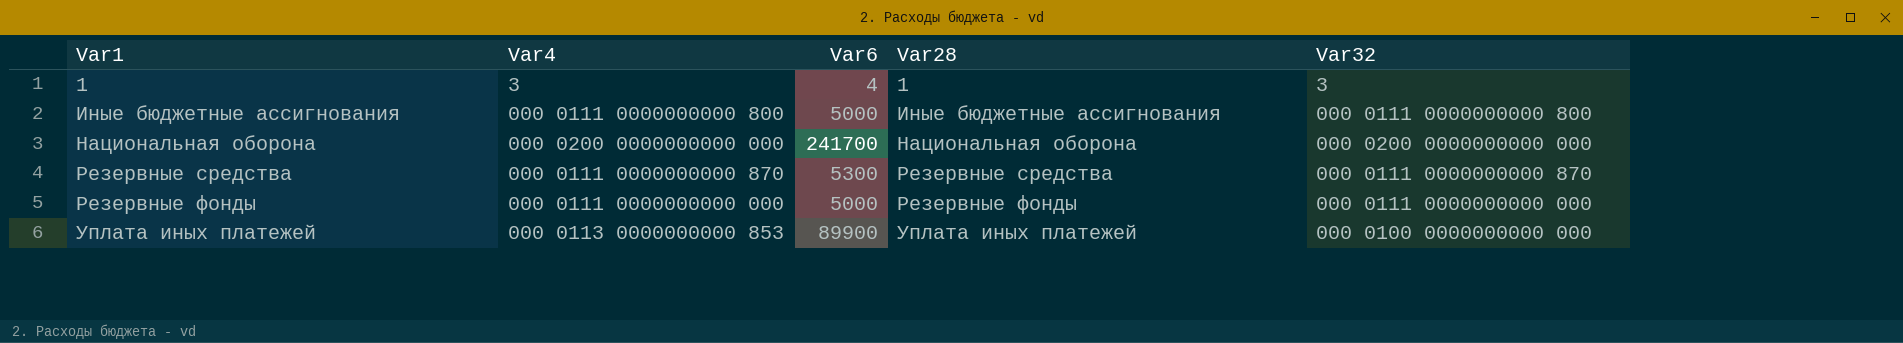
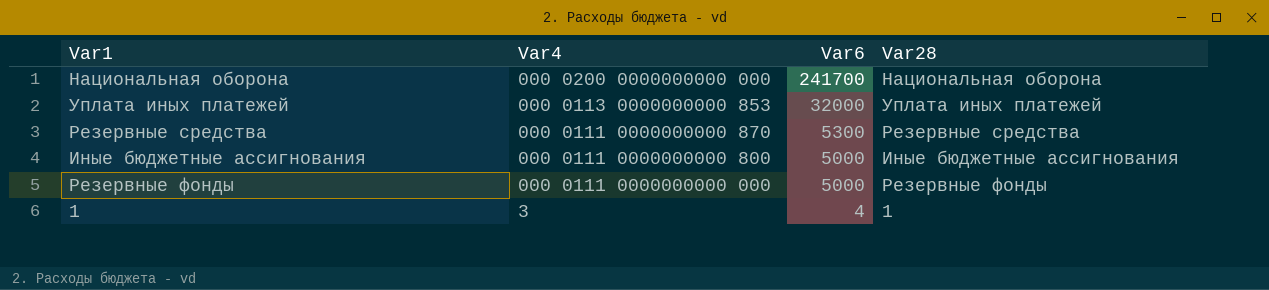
row order: Var1 ascending -> Var6 descending
column Var32 | position: 5 -> none
Уплата иных платежей | Var6: 89900 -> 32000

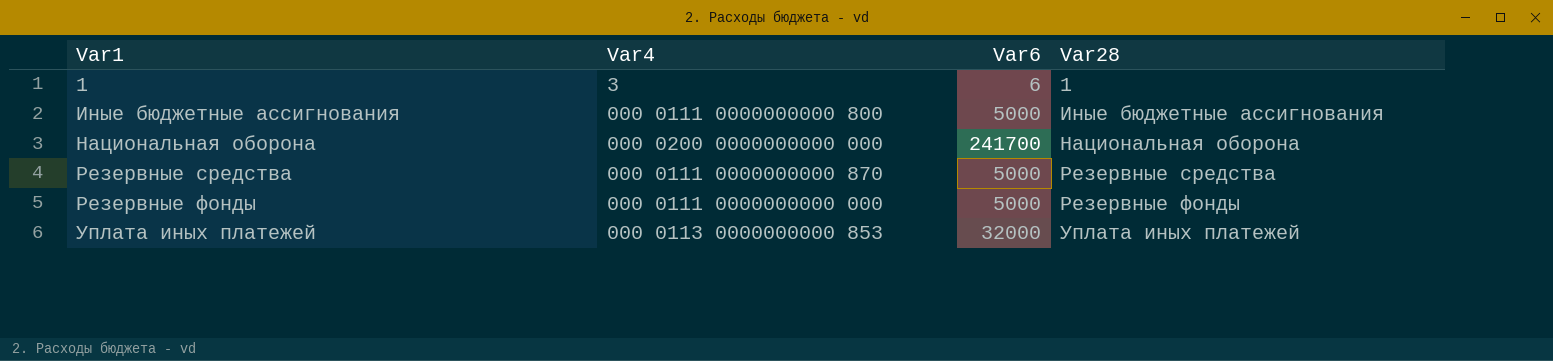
row order: Var6 descending -> Var1 ascending
1 | Var6: 4 -> 6
Резервные средства | Var6: 5300 -> 5000

